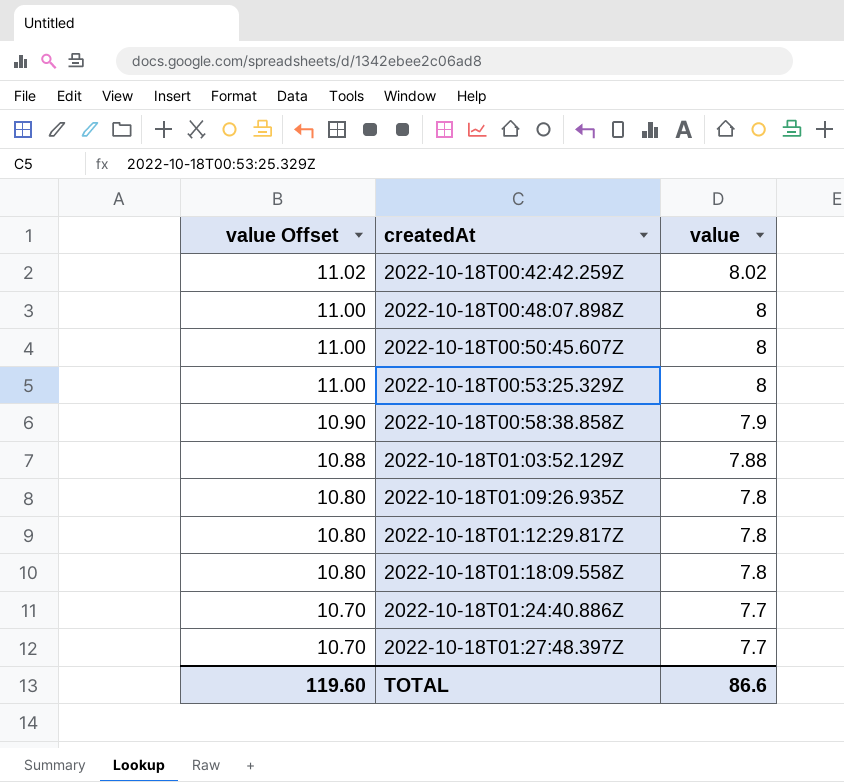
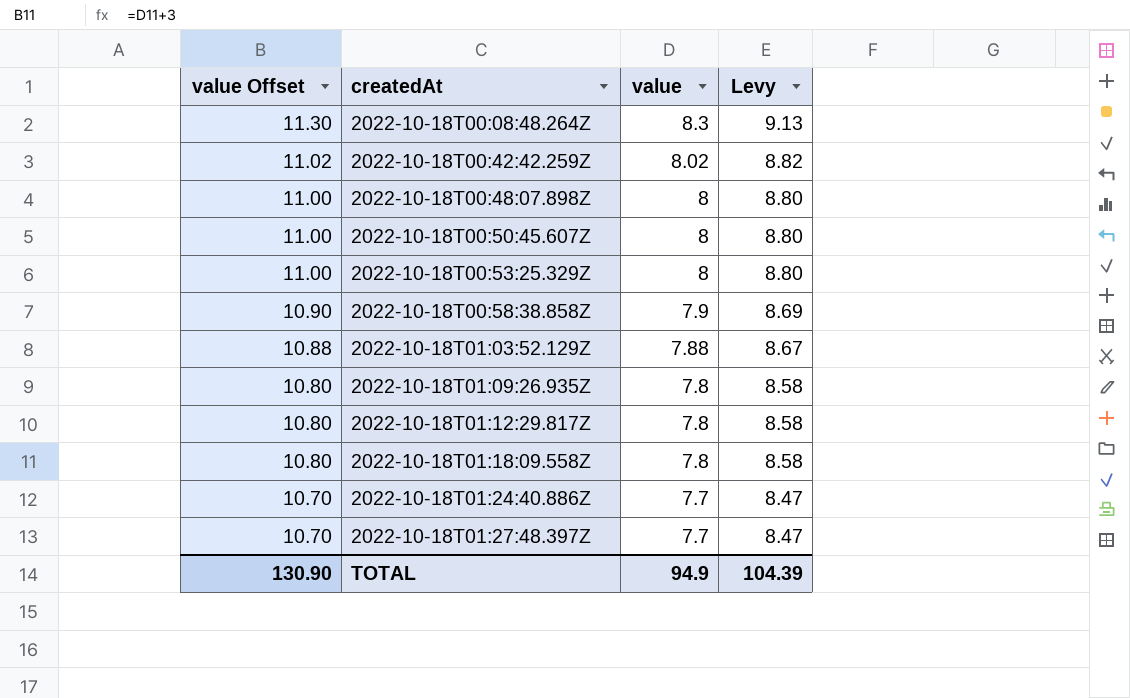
column Levy | formula: none -> [value] * 1.1
row 2022-10-18T00:08:48.264Z: none -> 11.30 | 8.3 | 9.13
TOTAL | value Offset: 119.60 -> 130.90
TOTAL | value: 86.6 -> 94.9

